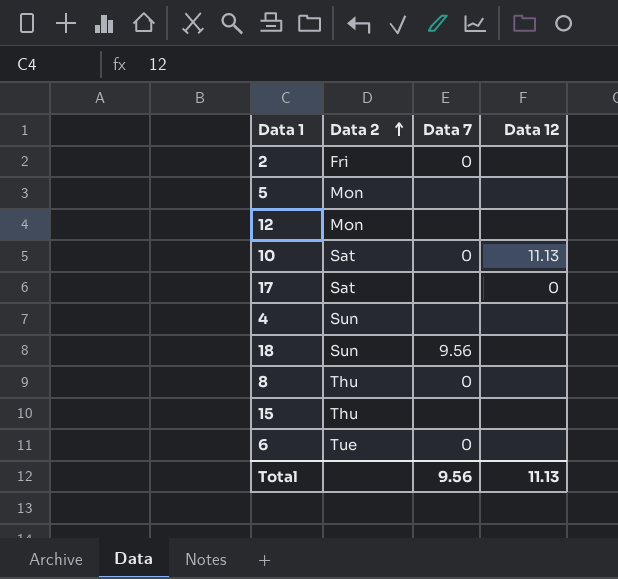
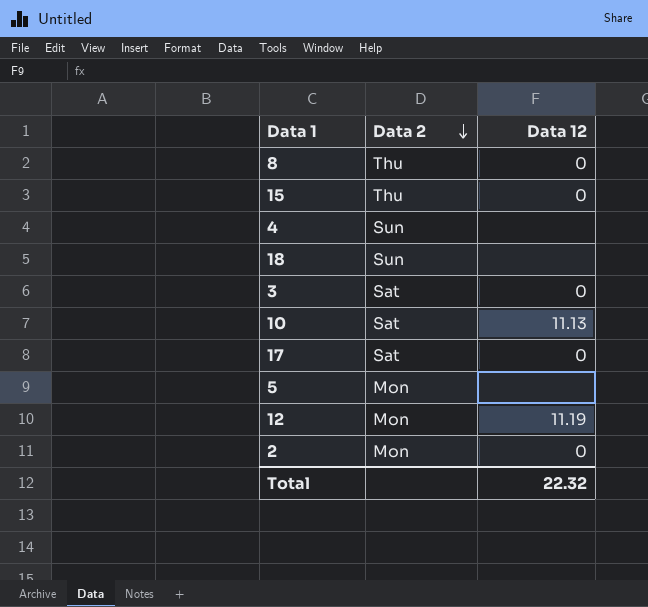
row order: Data 2 ascending -> Data 2 descending
column Data 7 | position: 3 -> none
row 6: Tue | 0 | none -> none
8 | Data 12: none -> 0
15 | Data 12: none -> 0
row 3: none -> Sat | 0
12 | Data 12: none -> 11.19
2 | Data 2: Fri -> Mon
2 | Data 12: none -> 0
Total | Data 12: 11.13 -> 22.32

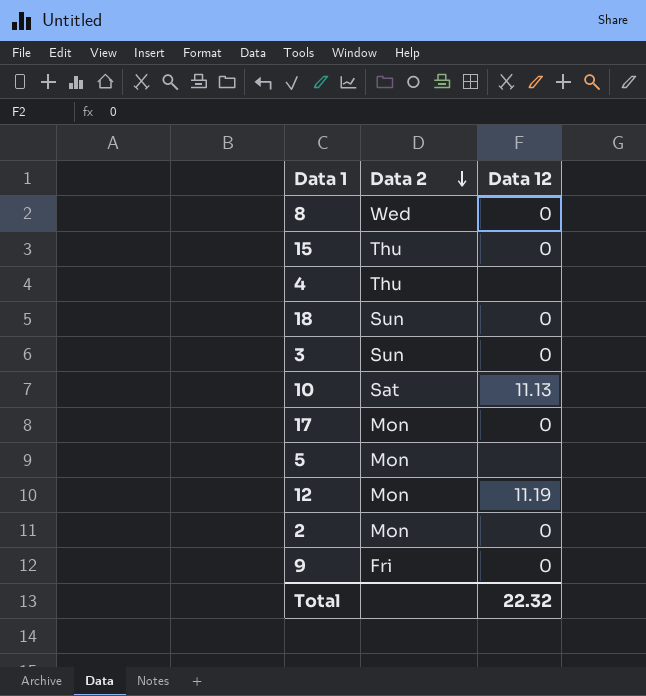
8 | Data 2: Thu -> Wed
4 | Data 2: Sun -> Thu
18 | Data 12: none -> 0
3 | Data 2: Sat -> Sun
17 | Data 2: Sat -> Mon
row 9: none -> Fri | 0

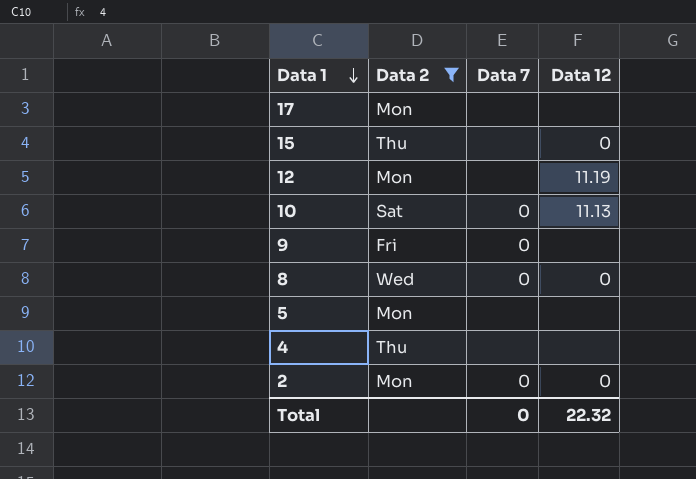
filter: none -> Data 2 != Sun
row order: Data 2 descending -> Data 1 descending
column Data 7 | position: none -> 3
17 | Data 12: 0 -> none
9 | Data 12: 0 -> none

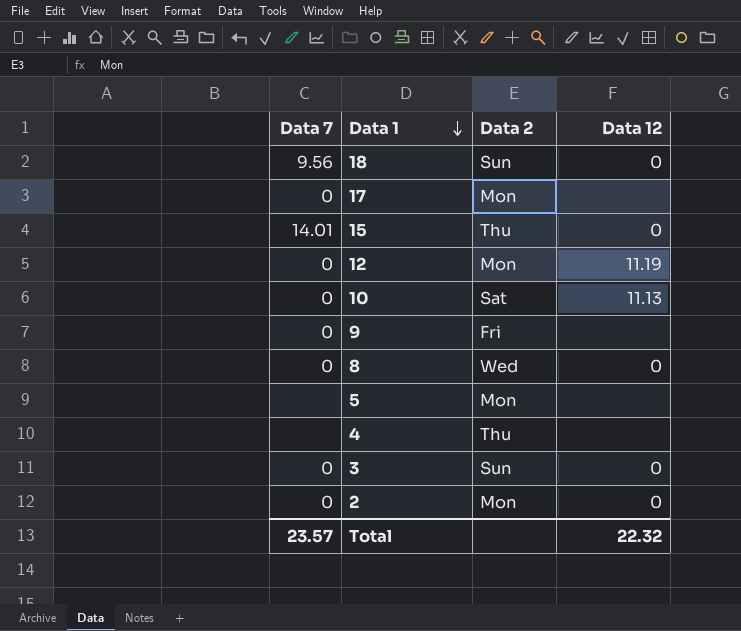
filter: Data 2 != Sun -> none
column Data 7 | position: 3 -> 1
17 | Data 7: none -> 0
15 | Data 7: none -> 14.01
12 | Data 7: none -> 0
Total | Data 7: 0 -> 23.57

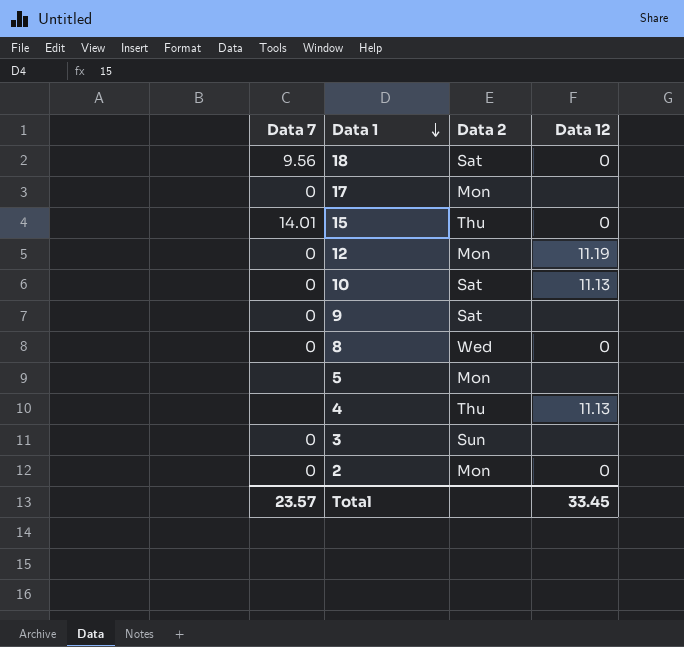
18 | Data 2: Sun -> Sat
9 | Data 2: Fri -> Sat
4 | Data 12: none -> 11.13
3 | Data 12: 0 -> none
Total | Data 12: 22.32 -> 33.45

